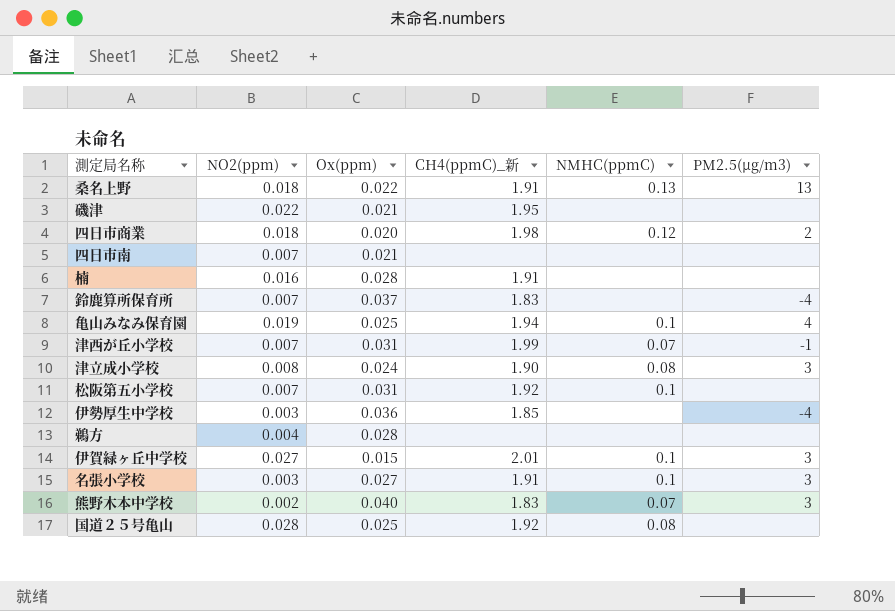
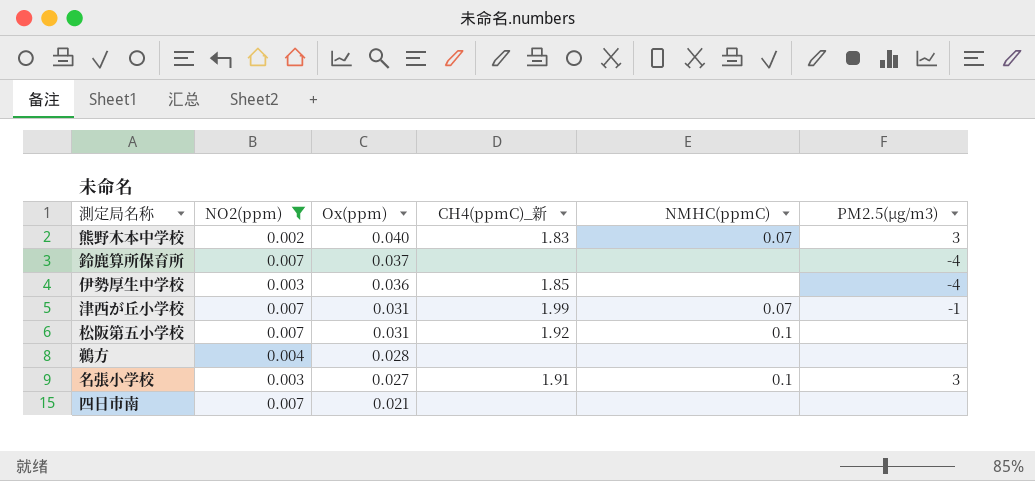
filter: none -> NO2(ppm) <= 0.007
row order: none -> Ox(ppm) descending
鈴鹿算所保育所 | CH4(ppmC)_新: 1.83 -> none

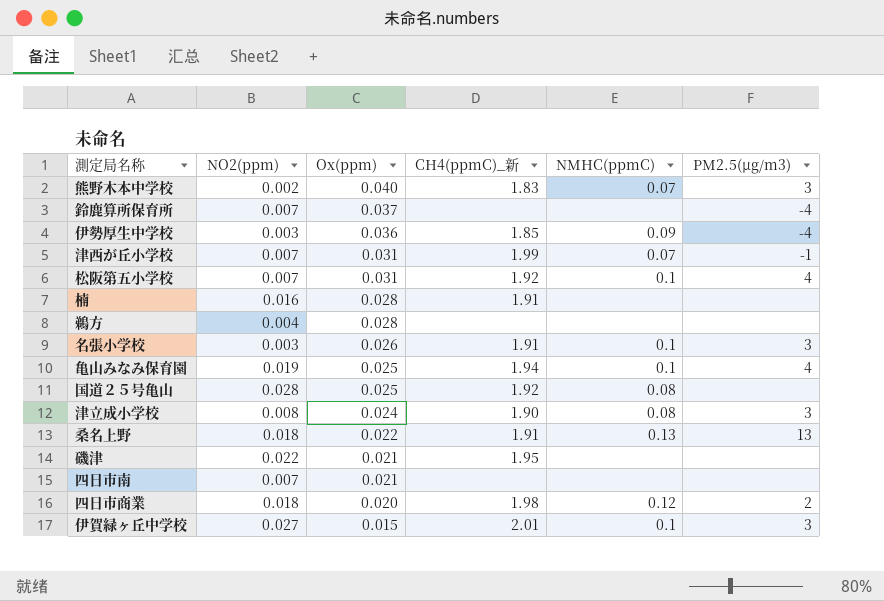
filter: NO2(ppm) <= 0.007 -> none
伊勢厚生中学校 | NMHC(ppmC): none -> 0.09
松阪第五小学校 | PM2.5(μg/m3): none -> 4
名張小学校 | Ox(ppm): 0.027 -> 0.026

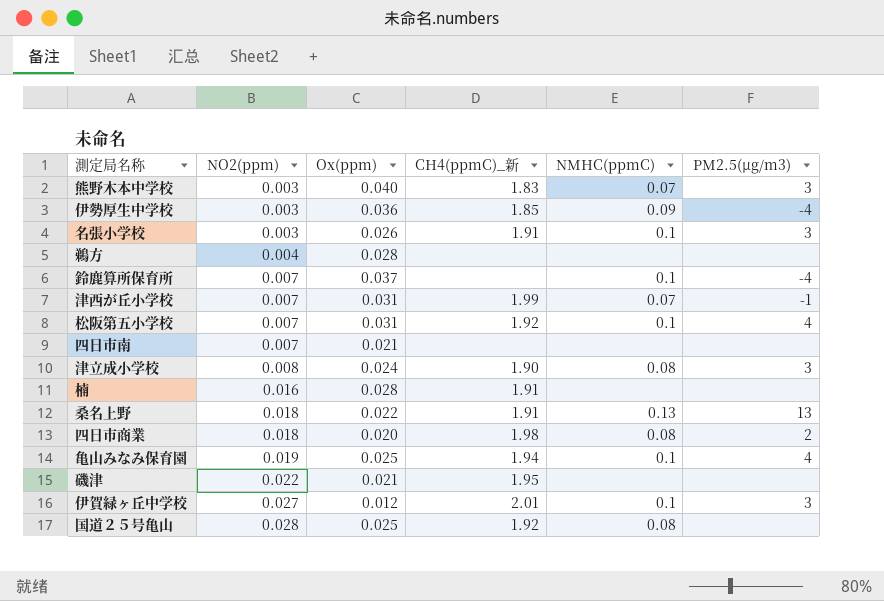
row order: Ox(ppm) descending -> NO2(ppm) ascending
熊野木本中学校 | NO2(ppm): 0.002 -> 0.003
鈴鹿算所保育所 | NMHC(ppmC): none -> 0.1
四日市商業 | NMHC(ppmC): 0.12 -> 0.08
伊賀緑ヶ丘中学校 | Ox(ppm): 0.015 -> 0.012

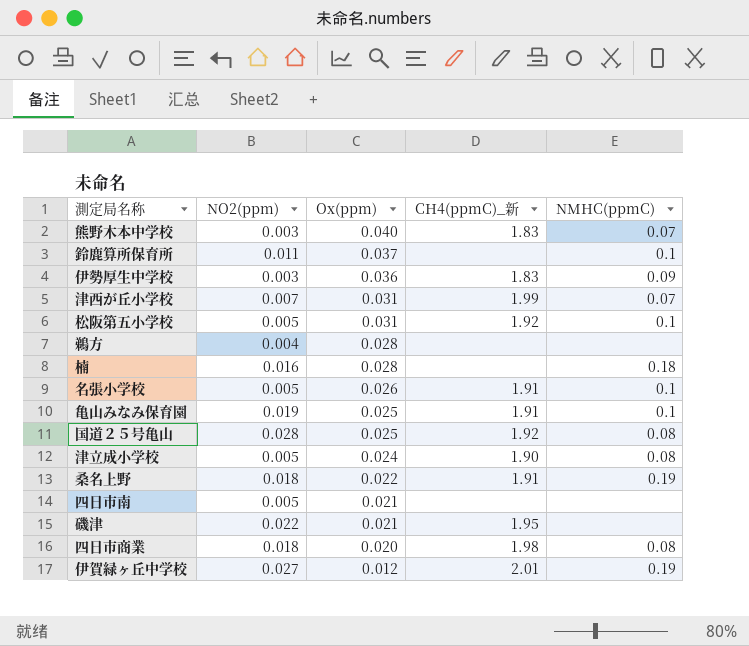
row order: NO2(ppm) ascending -> Ox(ppm) descending
column PM2.5(μg/m3) | position: 6 -> none
鈴鹿算所保育所 | NO2(ppm): 0.007 -> 0.011
伊勢厚生中学校 | CH4(ppmC)_新: 1.85 -> 1.83
松阪第五小学校 | NO2(ppm): 0.007 -> 0.005
楠 | CH4(ppmC)_新: 1.91 -> none
楠 | NMHC(ppmC): none -> 0.18
名張小学校 | NO2(ppm): 0.003 -> 0.005
亀山みなみ保育園 | CH4(ppmC)_新: 1.94 -> 1.91
津立成小学校 | NO2(ppm): 0.008 -> 0.005
桑名上野 | NMHC(ppmC): 0.13 -> 0.19
四日市南 | NO2(ppm): 0.007 -> 0.005
伊賀緑ヶ丘中学校 | NMHC(ppmC): 0.1 -> 0.19

